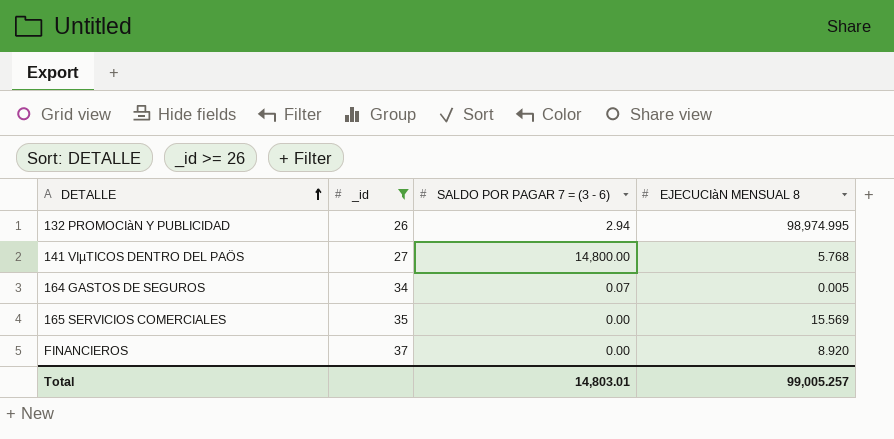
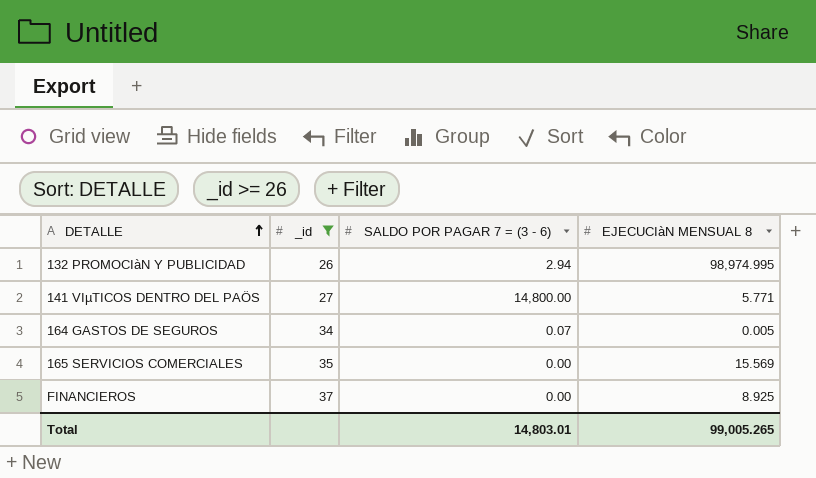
141 VIµTICOS DENTRO DEL PAÖS | EJECUCIàN MENSUAL 8: 5.768 -> 5.771
FINANCIEROS | EJECUCIàN MENSUAL 8: 8.920 -> 8.925
Total | EJECUCIàN MENSUAL 8: 99,005.257 -> 99,005.265

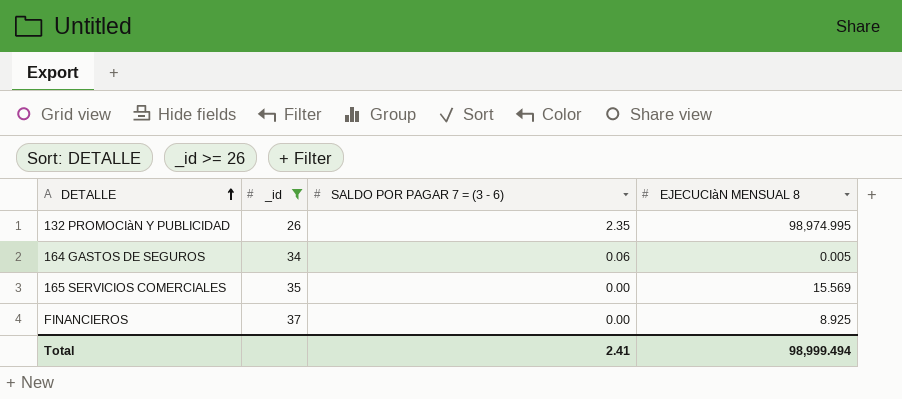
row 141 VIµTICOS DENTRO DEL PAÖS: 27 | 14,800.00 | 5.771 -> none
132 PROMOCIàN Y PUBLICIDAD | SALDO POR PAGAR 7 = (3 - 6): 2.94 -> 2.35
164 GASTOS DE SEGUROS | SALDO POR PAGAR 7 = (3 - 6): 0.07 -> 0.06
Total | SALDO POR PAGAR 7 = (3 - 6): 14,803.01 -> 2.41
Total | EJECUCIàN MENSUAL 8: 99,005.265 -> 98,999.494

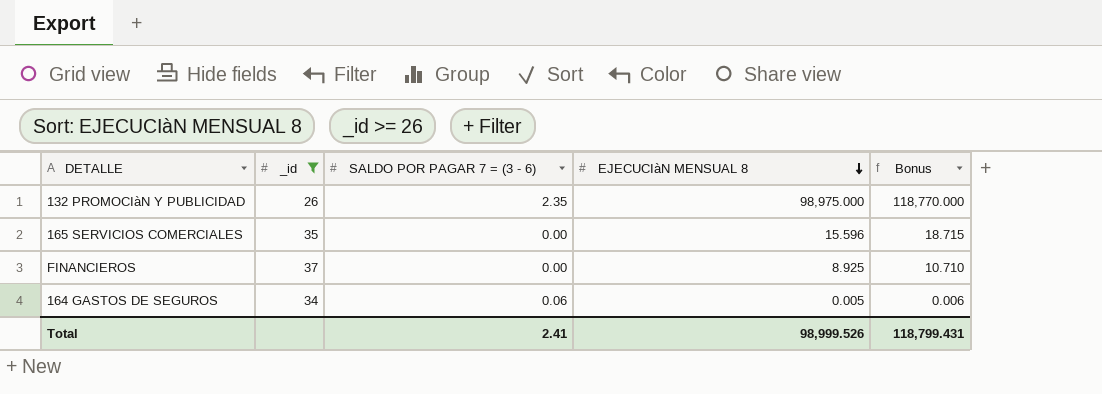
row order: DETALLE ascending -> EJECUCIàN MENSUAL 8 descending
column Bonus | formula: none -> [EJECUCIàN MENSUAL 8] * 1.2
132 PROMOCIàN Y PUBLICIDAD | EJECUCIàN MENSUAL 8: 98,974.995 -> 98,975.000
165 SERVICIOS COMERCIALES | EJECUCIàN MENSUAL 8: 15.569 -> 15.596
Total | EJECUCIàN MENSUAL 8: 98,999.494 -> 98,999.526

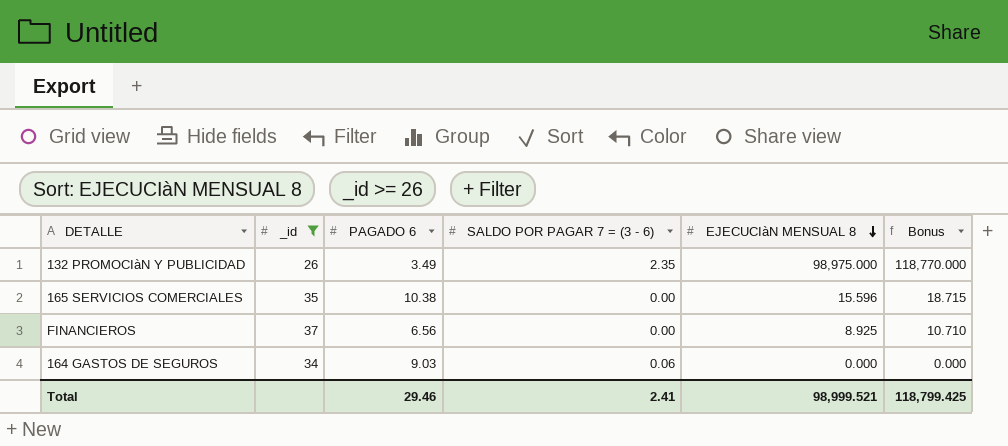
column PAGADO 6 | position: none -> 3
164 GASTOS DE SEGUROS | EJECUCIàN MENSUAL 8: 0.005 -> 0.000
164 GASTOS DE SEGUROS | Bonus: 0.006 -> 0.000
Total | EJECUCIàN MENSUAL 8: 98,999.526 -> 98,999.521
Total | Bonus: 118,799.431 -> 118,799.425

